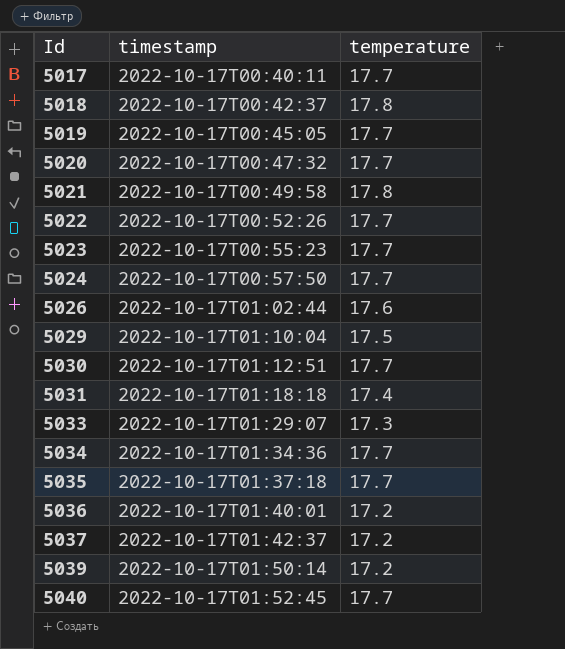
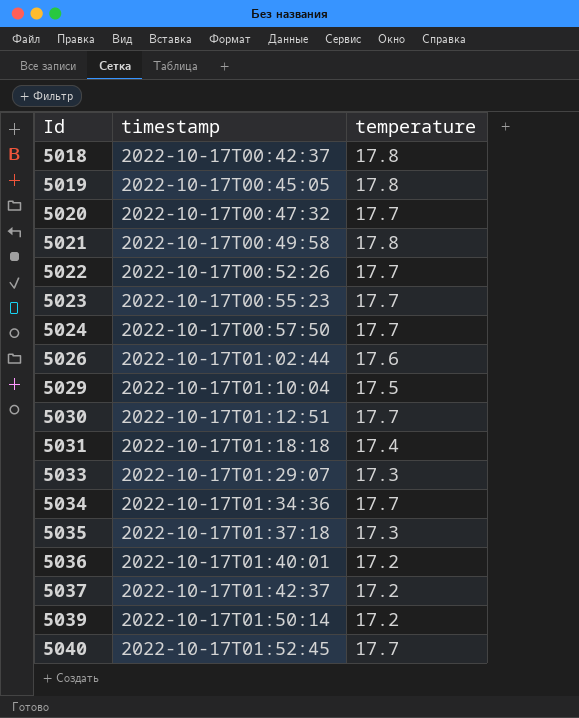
row 5017: 2022-10-17T00:40:11 | 17.7 -> none
5019 | temperature: 17.7 -> 17.8
5035 | temperature: 17.7 -> 17.3

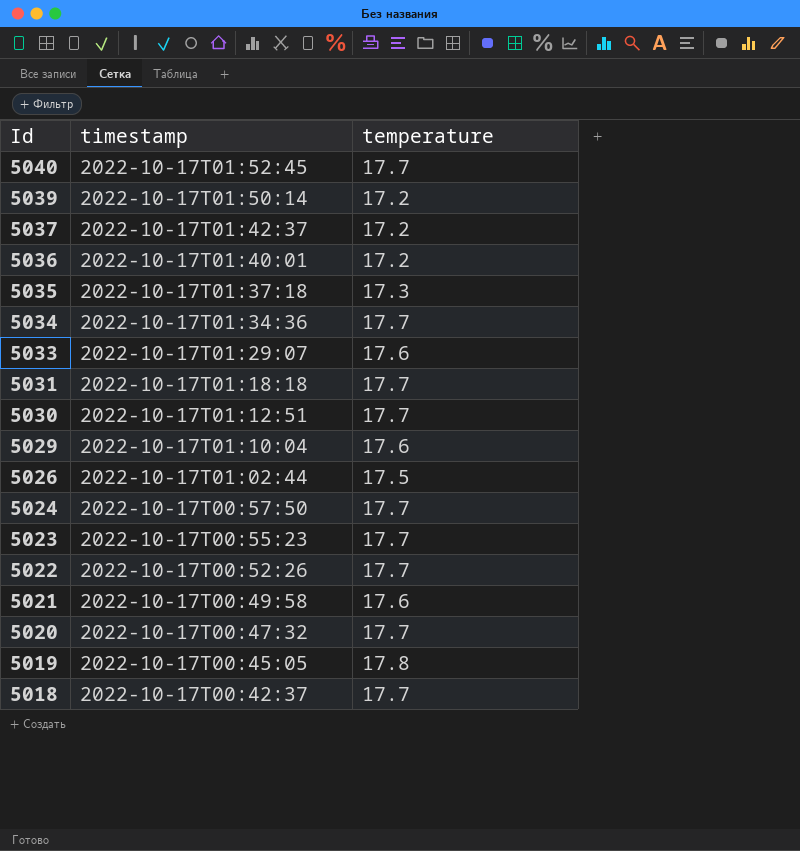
row order: Id ascending -> Id descending
5033 | temperature: 17.3 -> 17.6
5031 | temperature: 17.4 -> 17.7
5029 | temperature: 17.5 -> 17.6
5026 | temperature: 17.6 -> 17.5
5021 | temperature: 17.8 -> 17.6
5018 | temperature: 17.8 -> 17.7

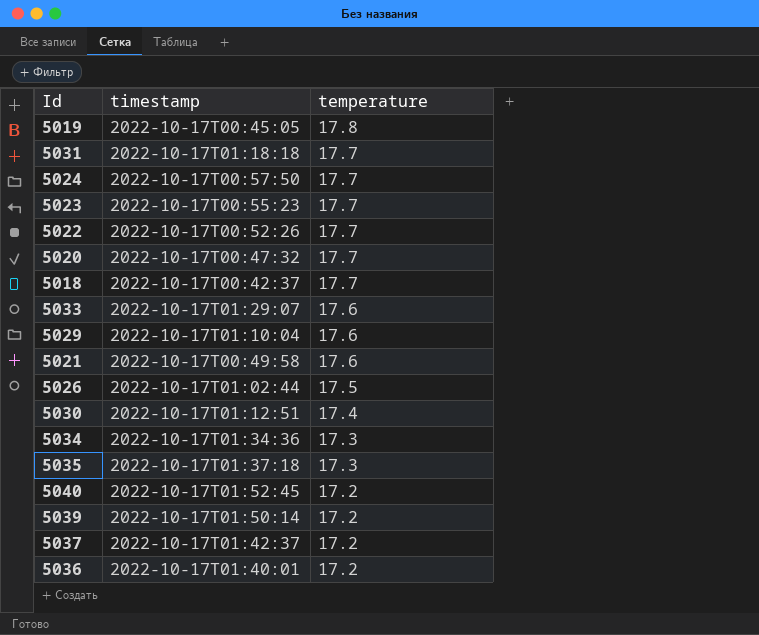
row order: Id descending -> temperature descending
5030 | temperature: 17.7 -> 17.4
5034 | temperature: 17.7 -> 17.3
5040 | temperature: 17.7 -> 17.2

